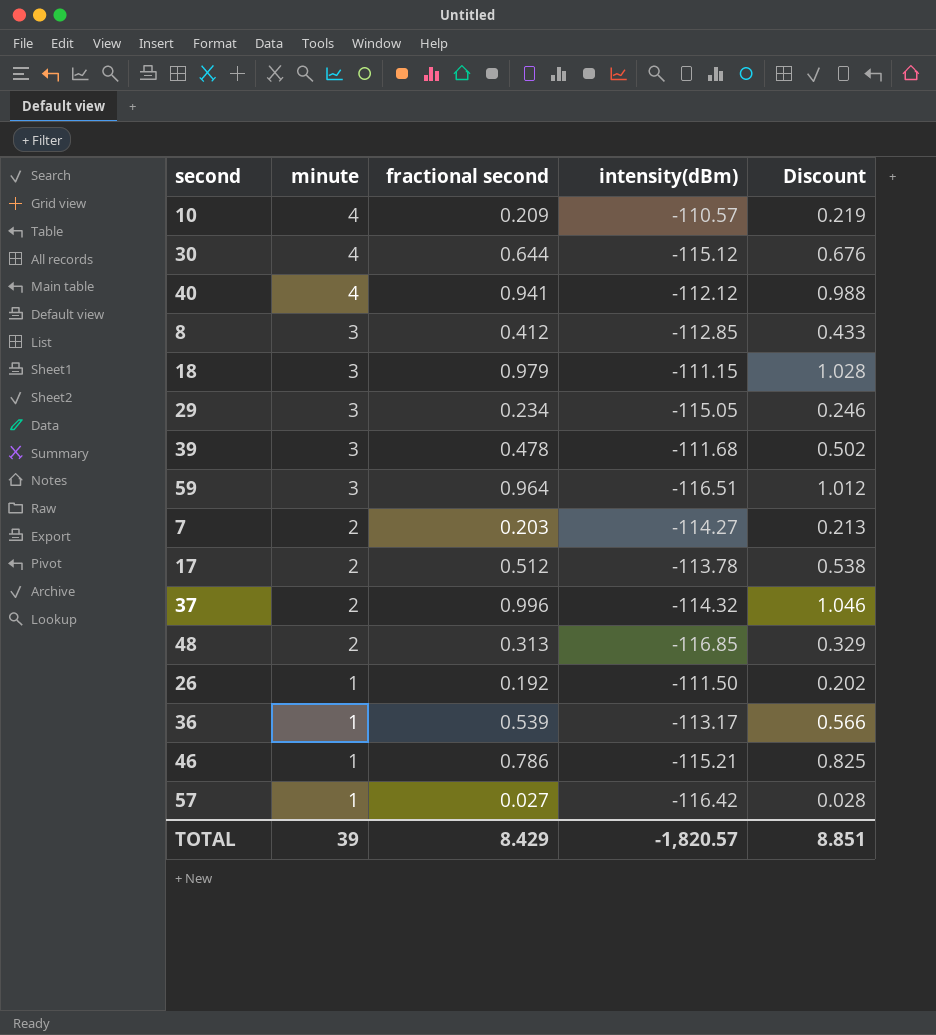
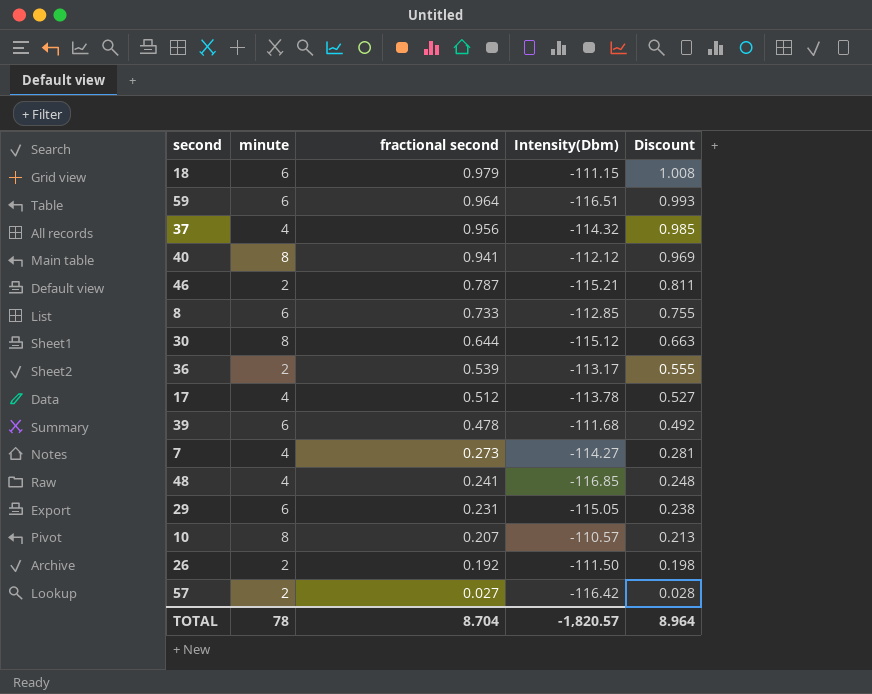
row order: minute descending -> fractional second descending
column name: intensity(dBm) -> Intensity(Dbm)
column Discount | formula: [fractional second] * 1.05 -> [fractional second] * 1.03
18 | minute: 3 -> 6
59 | minute: 3 -> 6
37 | minute: 2 -> 4
37 | fractional second: 0.996 -> 0.956
40 | minute: 4 -> 8
46 | minute: 1 -> 2
46 | fractional second: 0.786 -> 0.787
8 | minute: 3 -> 6
8 | fractional second: 0.412 -> 0.733
30 | minute: 4 -> 8
36 | minute: 1 -> 2
17 | minute: 2 -> 4
39 | minute: 3 -> 6
7 | minute: 2 -> 4
7 | fractional second: 0.203 -> 0.273
48 | minute: 2 -> 4
48 | fractional second: 0.313 -> 0.241
29 | minute: 3 -> 6
29 | fractional second: 0.234 -> 0.231
10 | minute: 4 -> 8
10 | fractional second: 0.209 -> 0.207
26 | minute: 1 -> 2
57 | minute: 1 -> 2
TOTAL | minute: 39 -> 78
TOTAL | fractional second: 8.429 -> 8.704
TOTAL | Discount: 8.851 -> 8.964

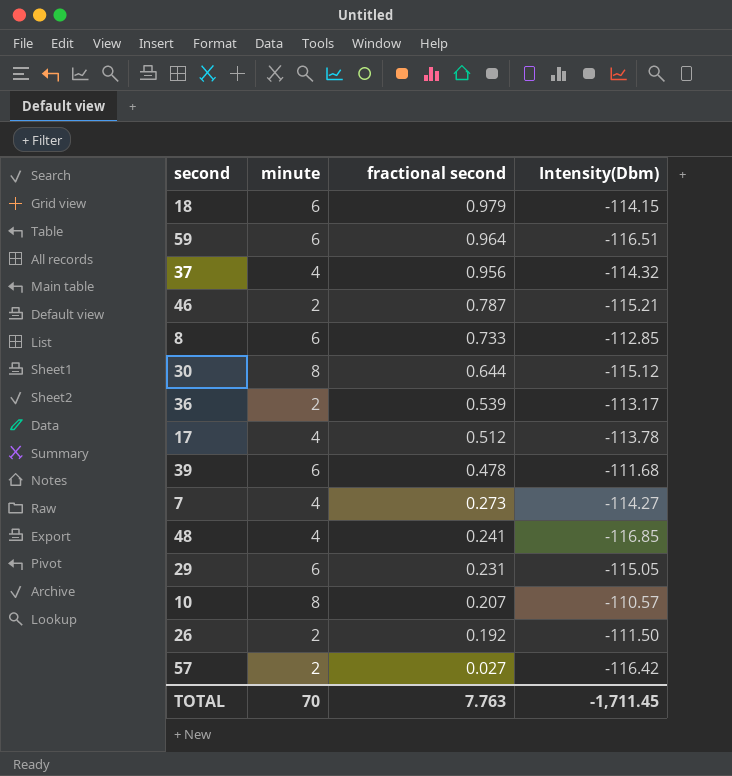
column Discount | formula: [fractional second] * 1.03 -> none
row 40: 8 | 0.941 | -112.12 | 0.969 -> none
18 | Intensity(Dbm): -111.15 -> -114.15
TOTAL | minute: 78 -> 70
TOTAL | fractional second: 8.704 -> 7.763
TOTAL | Intensity(Dbm): -1,820.57 -> -1,711.45

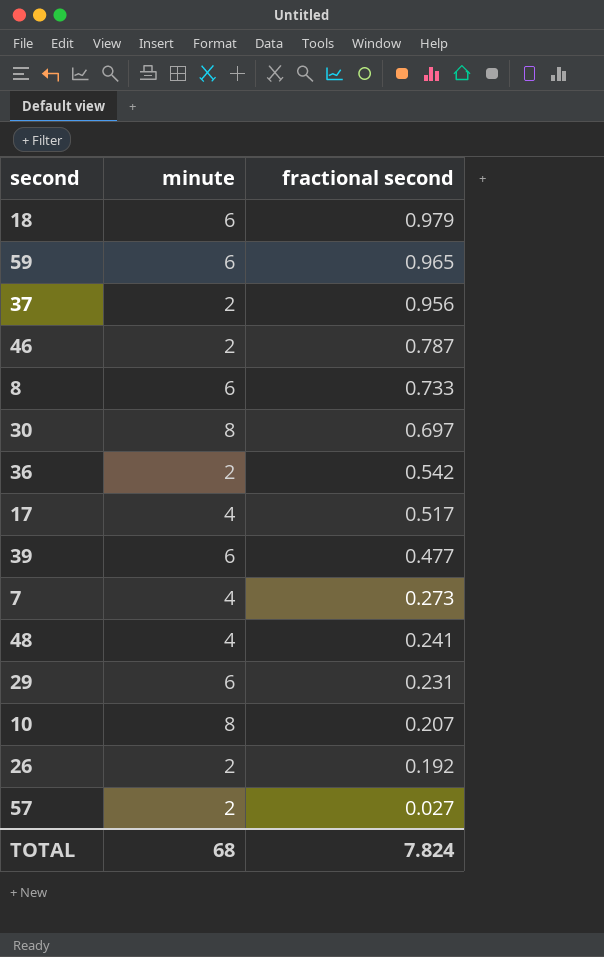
column Intensity(Dbm) | position: 4 -> none
59 | fractional second: 0.964 -> 0.965
37 | minute: 4 -> 2
30 | fractional second: 0.644 -> 0.697
36 | fractional second: 0.539 -> 0.542
17 | fractional second: 0.512 -> 0.517
39 | fractional second: 0.478 -> 0.477
TOTAL | minute: 70 -> 68
TOTAL | fractional second: 7.763 -> 7.824

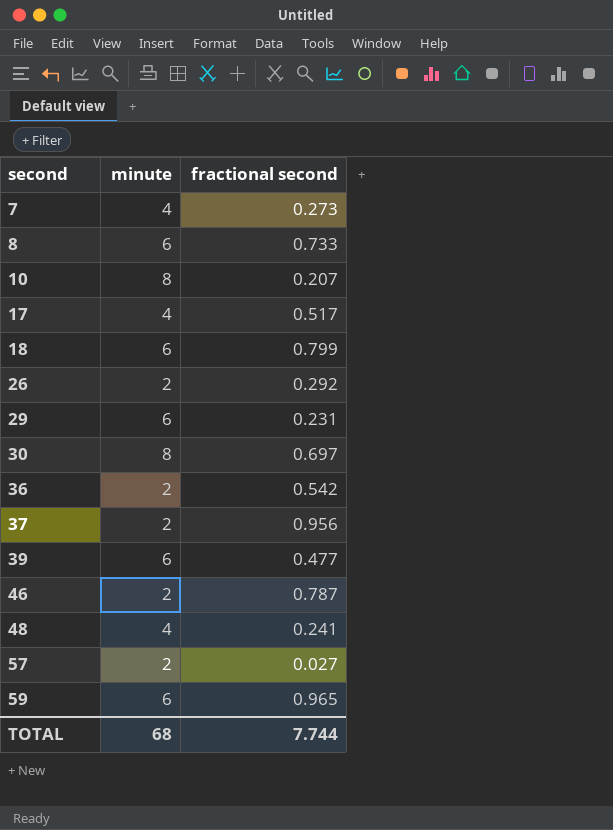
row order: fractional second descending -> second ascending
18 | fractional second: 0.979 -> 0.799
26 | fractional second: 0.192 -> 0.292
TOTAL | fractional second: 7.824 -> 7.744

